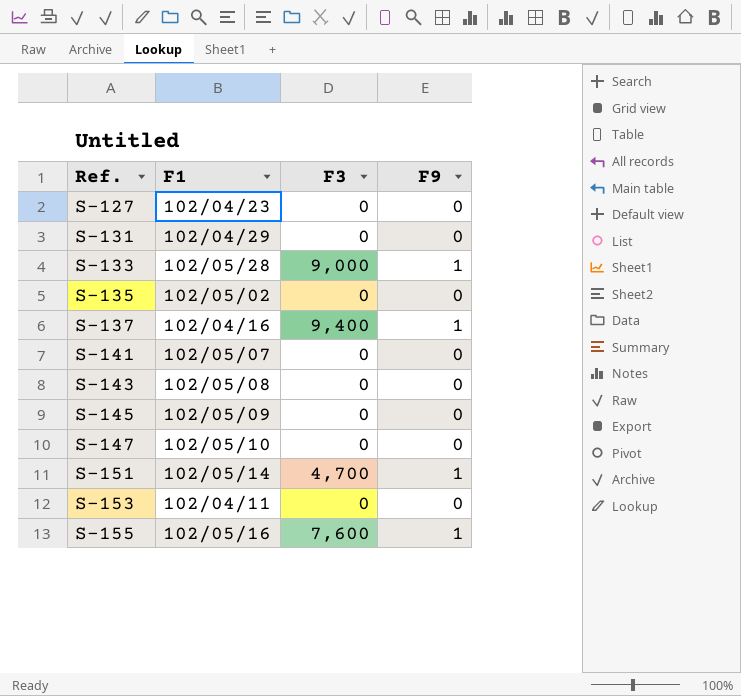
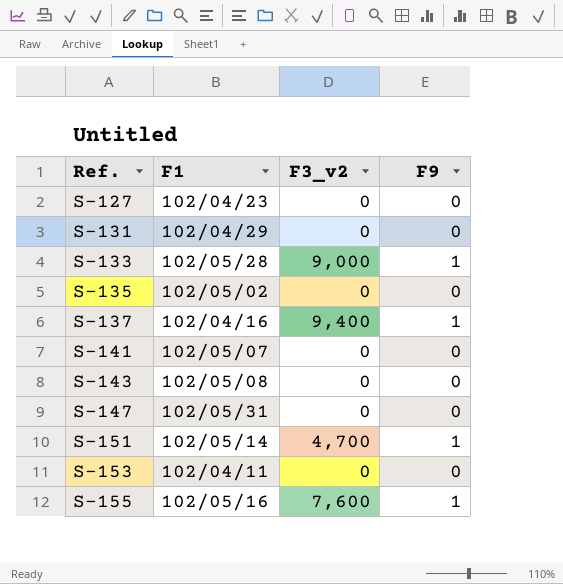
column name: F3 -> F3_v2
row S-145: 102/05/09 | 0 | 0 -> none
S-147 | F1: 102/05/10 -> 102/05/31

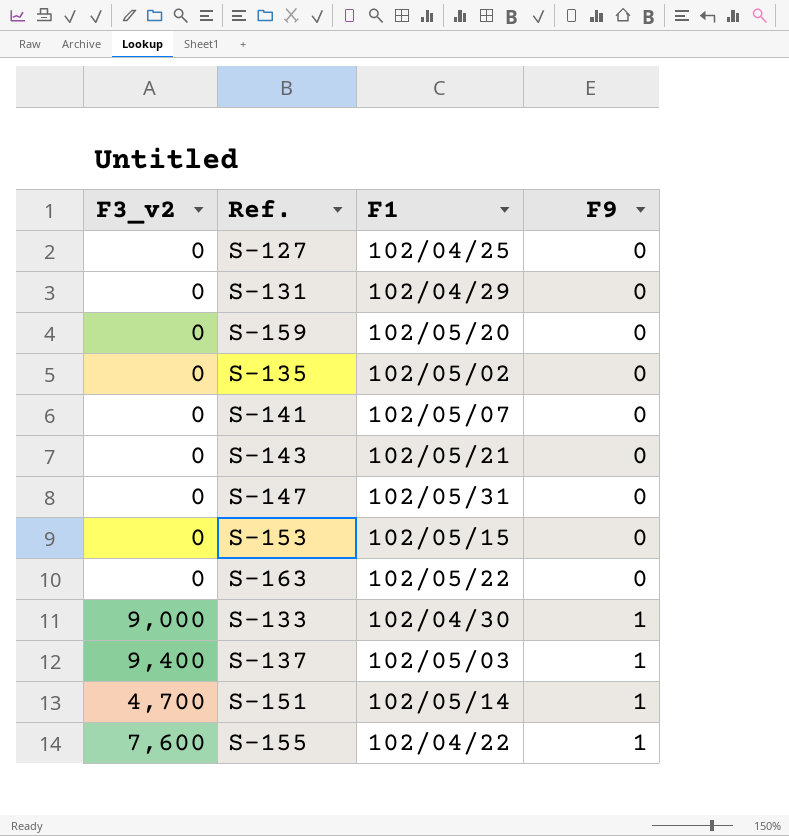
row order: Ref. ascending -> F9 ascending
column F3_v2 | position: 3 -> 1
S-127 | F1: 102/04/23 -> 102/04/25
row S-159: none -> 0 | 102/05/20 | 0
S-143 | F1: 102/05/08 -> 102/05/21
S-153 | F1: 102/04/11 -> 102/05/15
row S-163: none -> 0 | 102/05/22 | 0
S-133 | F1: 102/05/28 -> 102/04/30
S-137 | F1: 102/04/16 -> 102/05/03
S-155 | F1: 102/05/16 -> 102/04/22

